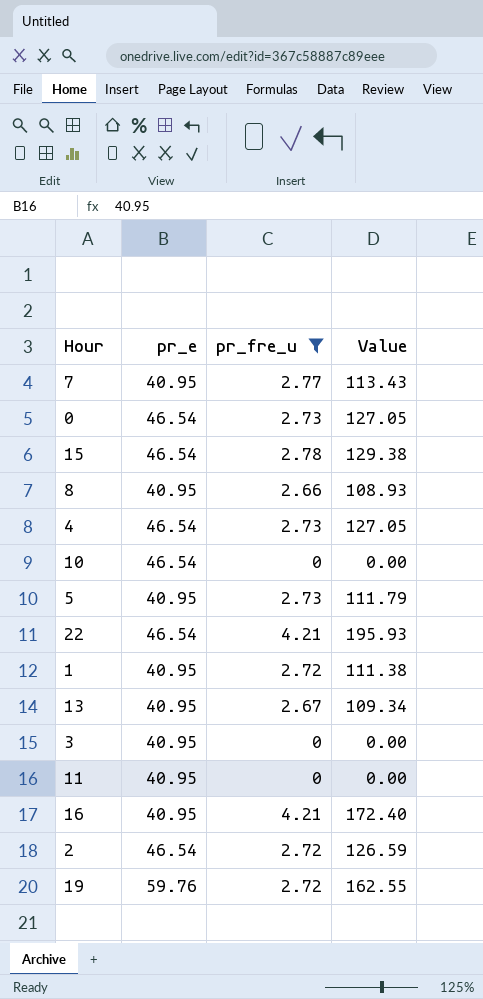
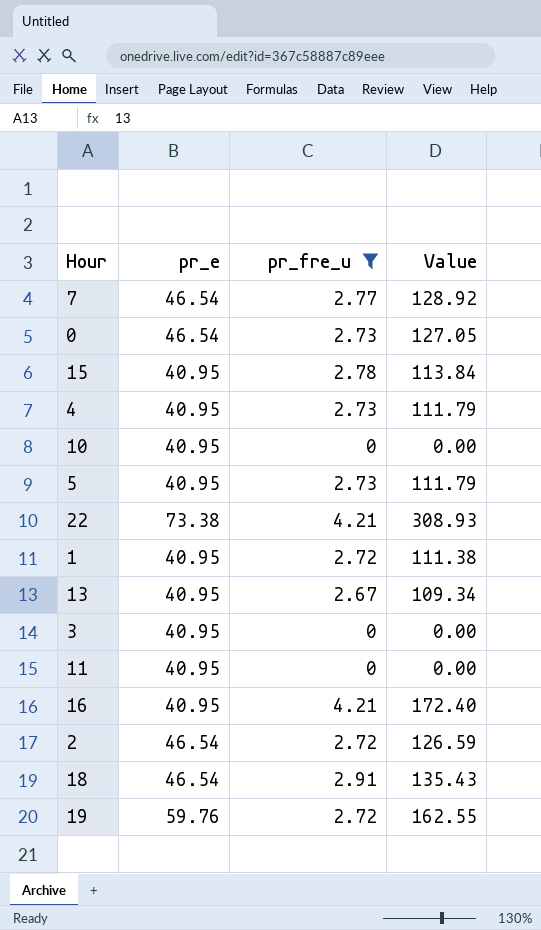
row 8: 40.95 | 2.66 | 108.93 -> none
7 | pr_e: 40.95 -> 46.54
7 | Value: 113.43 -> 128.92
15 | pr_e: 46.54 -> 40.95
15 | Value: 129.38 -> 113.84
4 | pr_e: 46.54 -> 40.95
4 | Value: 127.05 -> 111.79
10 | pr_e: 46.54 -> 40.95
22 | pr_e: 46.54 -> 73.38
22 | Value: 195.93 -> 308.93
row 18: none -> 46.54 | 2.91 | 135.43

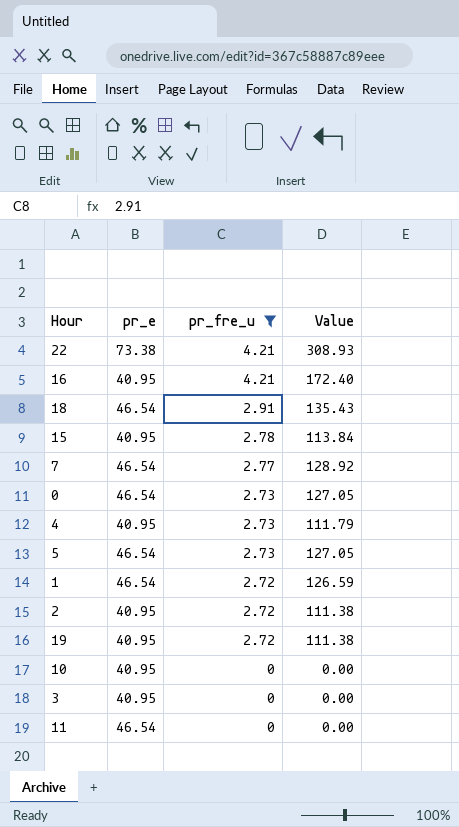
row order: none -> pr_fre_u descending
row 13: 40.95 | 2.67 | 109.34 -> none
5 | pr_e: 40.95 -> 46.54
5 | Value: 111.79 -> 127.05
1 | pr_e: 40.95 -> 46.54
1 | Value: 111.38 -> 126.59
2 | pr_e: 46.54 -> 40.95
2 | Value: 126.59 -> 111.38
19 | pr_e: 59.76 -> 40.95
19 | Value: 162.55 -> 111.38
11 | pr_e: 40.95 -> 46.54

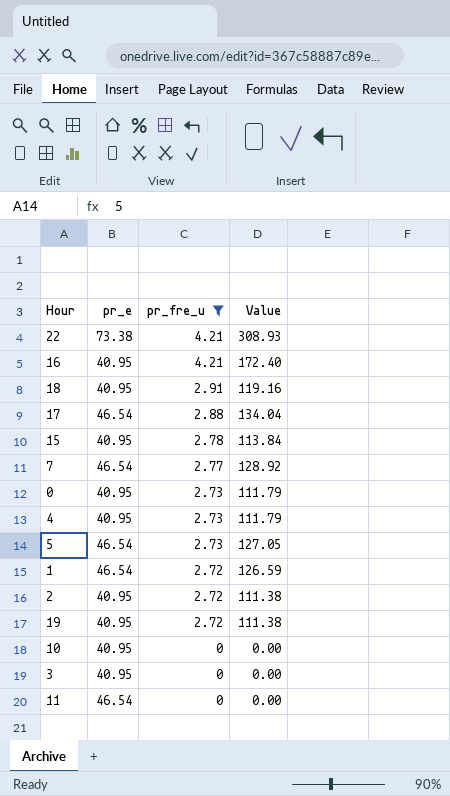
18 | pr_e: 46.54 -> 40.95
18 | Value: 135.43 -> 119.16
row 17: none -> 46.54 | 2.88 | 134.04
0 | pr_e: 46.54 -> 40.95
0 | Value: 127.05 -> 111.79

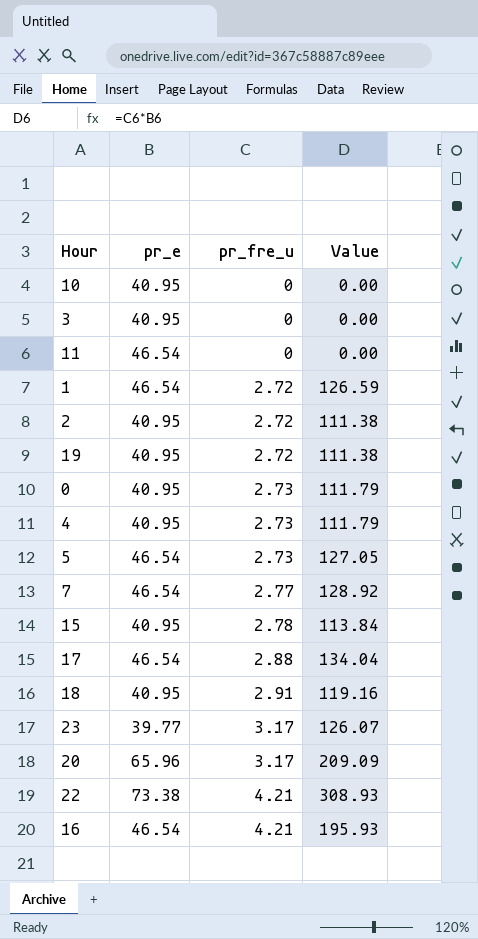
filter: pr_fre_u != 3.17 -> none
row order: pr_fre_u descending -> pr_fre_u ascending
16 | pr_e: 40.95 -> 46.54
16 | Value: 172.40 -> 195.93

